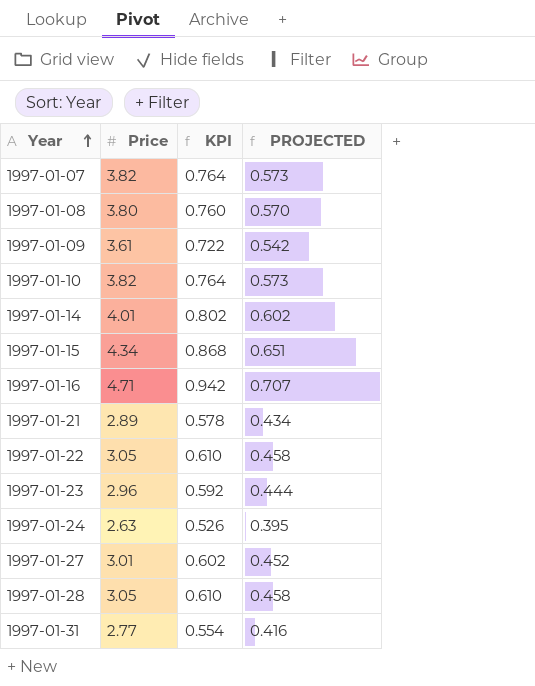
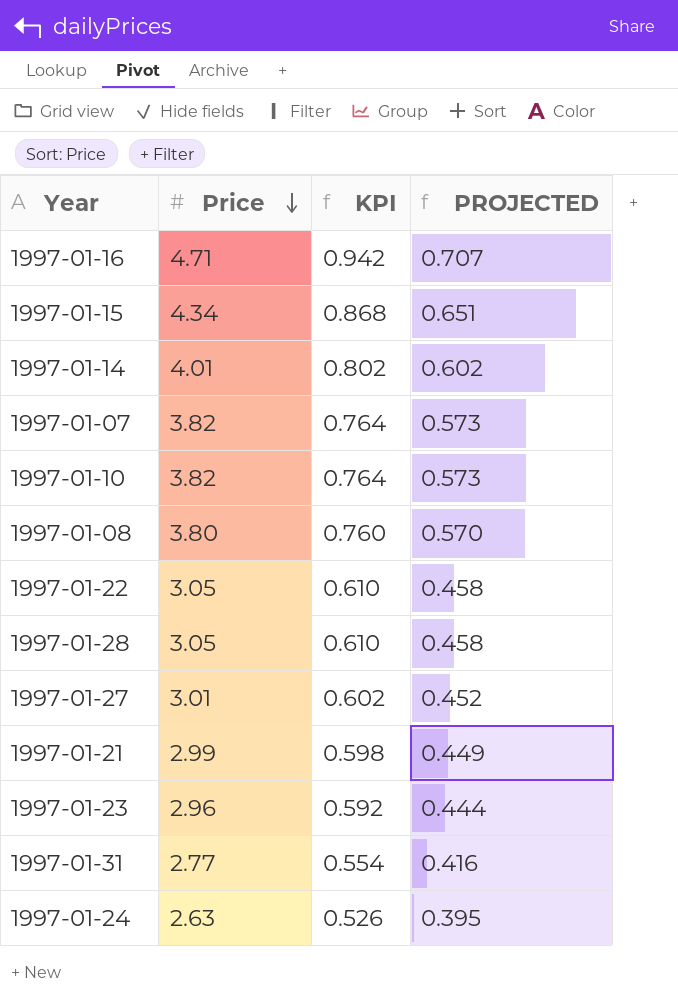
row order: Year ascending -> Price descending
row 1997-01-09: 3.61 | 0.722 | 0.542 -> none
1997-01-21 | Price: 2.89 -> 2.99
1997-01-21 | KPI: 0.578 -> 0.598
1997-01-21 | PROJECTED: 0.434 -> 0.449

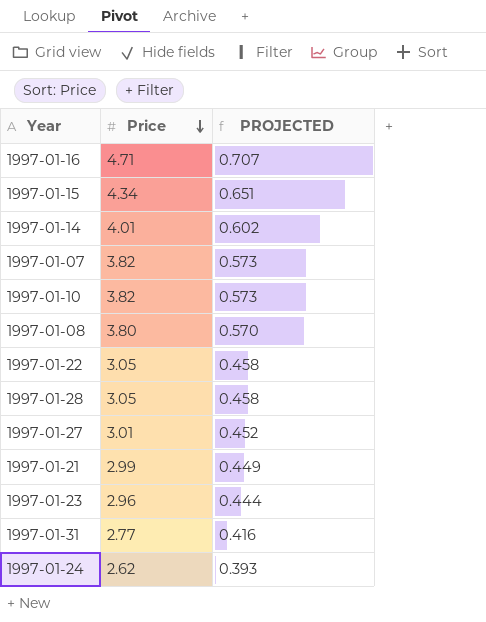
column KPI | formula: [Price] * 0.2 -> none
1997-01-24 | Price: 2.63 -> 2.62
1997-01-24 | PROJECTED: 0.395 -> 0.393

